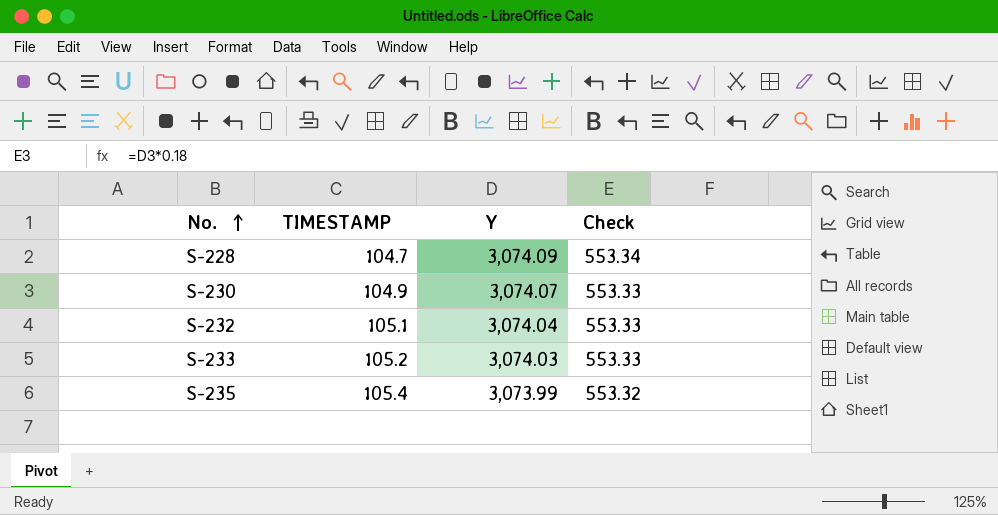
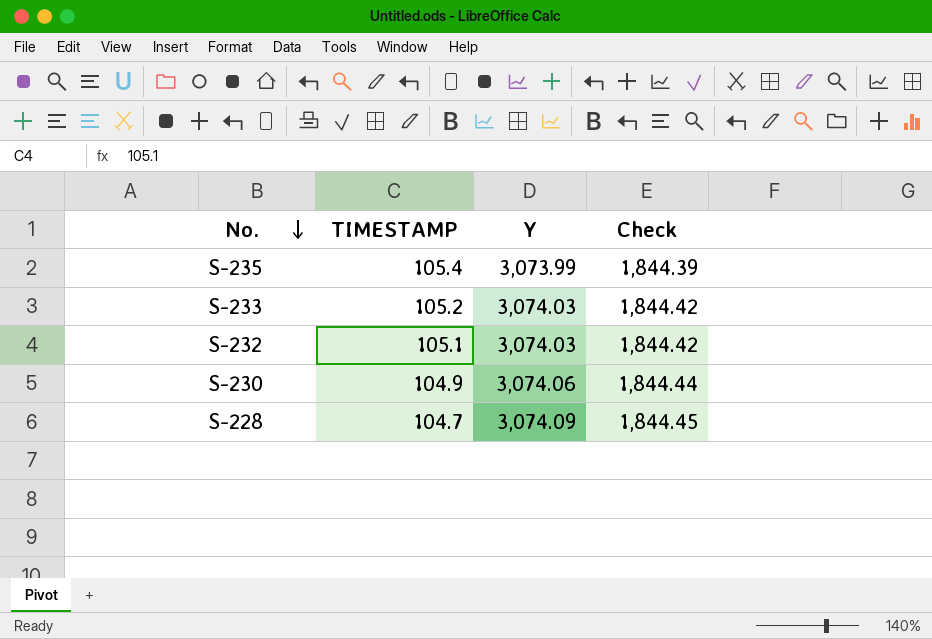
row order: No. ascending -> No. descending
column Check | formula: [Y] * 0.18 -> [Y] * 0.6
S-232 | Y: 3,074.04 -> 3,074.03
S-230 | Y: 3,074.07 -> 3,074.06

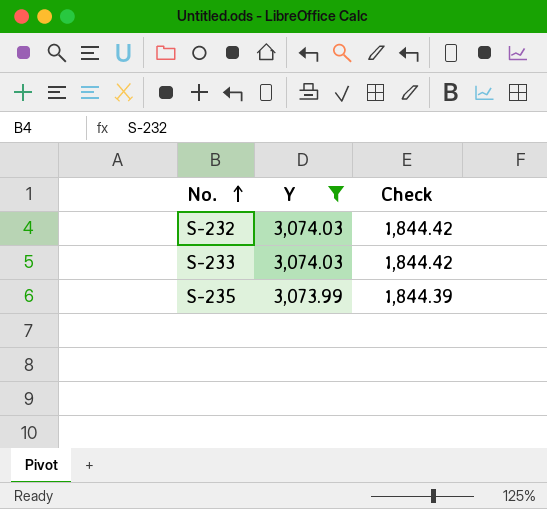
filter: none -> Y <= 3,074.03
row order: No. descending -> No. ascending
column TIMESTAMP | position: 2 -> none

